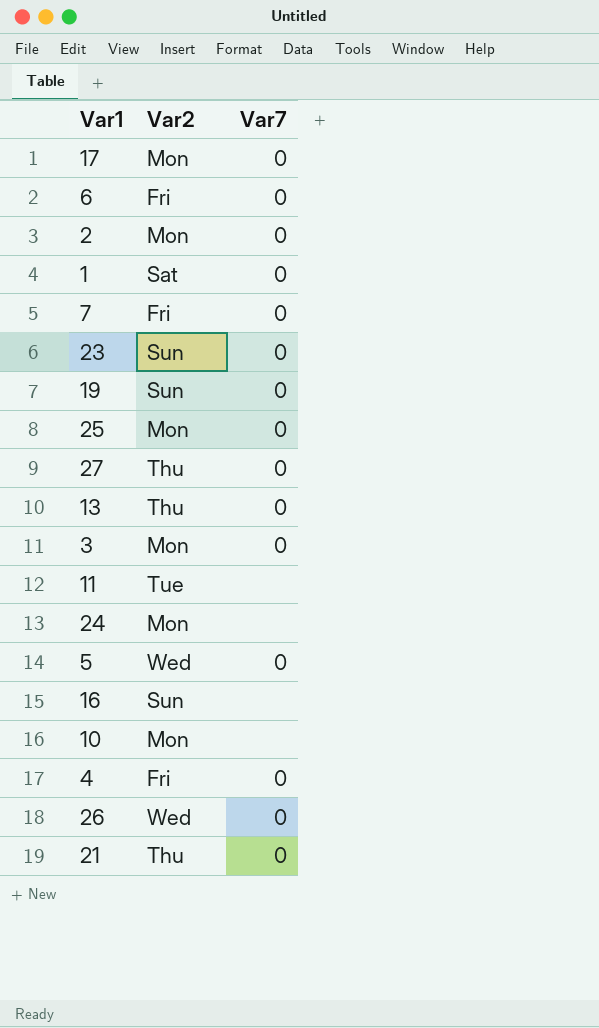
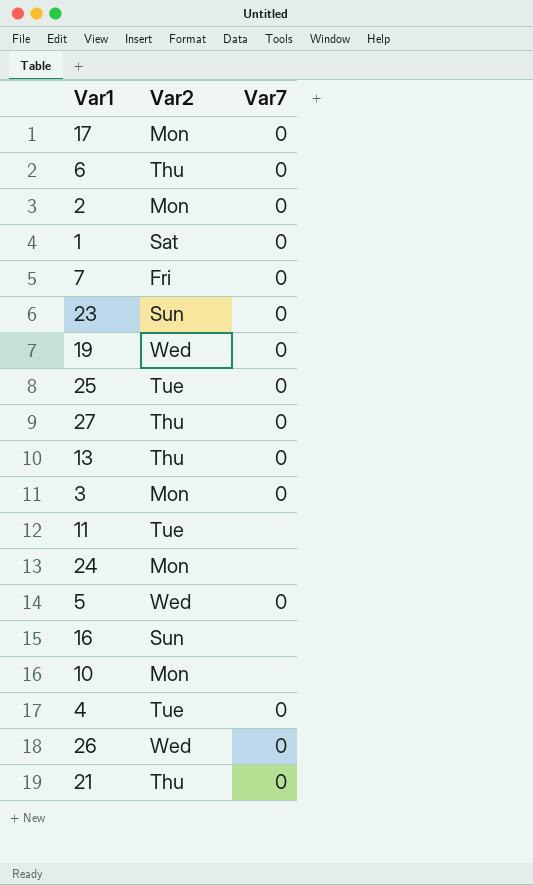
6 | Var2: Fri -> Thu
19 | Var2: Sun -> Wed
25 | Var2: Mon -> Tue
4 | Var2: Fri -> Tue

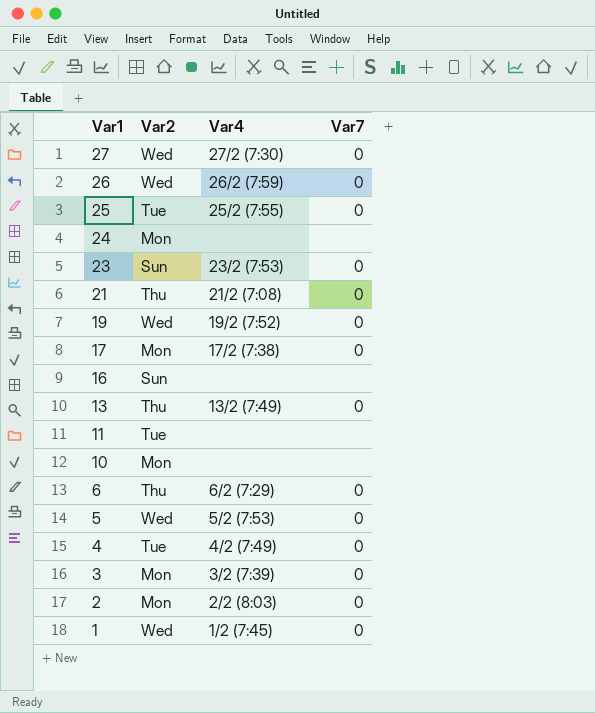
row order: none -> Var1 descending
column Var4 | position: none -> 3
row 7: Fri | 0 -> none
27 | Var2: Thu -> Wed
1 | Var2: Sat -> Wed

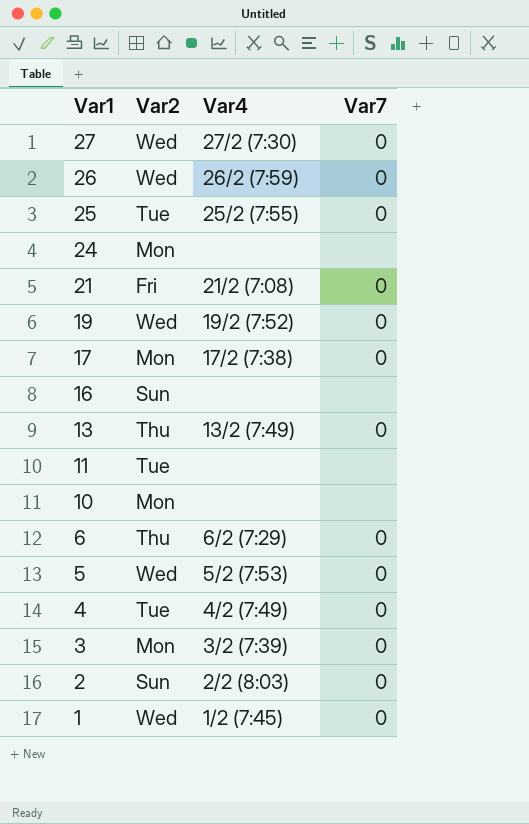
row 23: Sun | 23/2 (7:53) | 0 -> none
21 | Var2: Thu -> Fri
2 | Var2: Mon -> Sun

